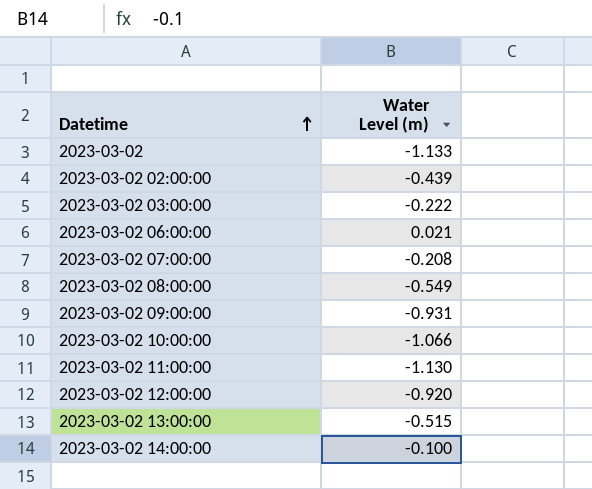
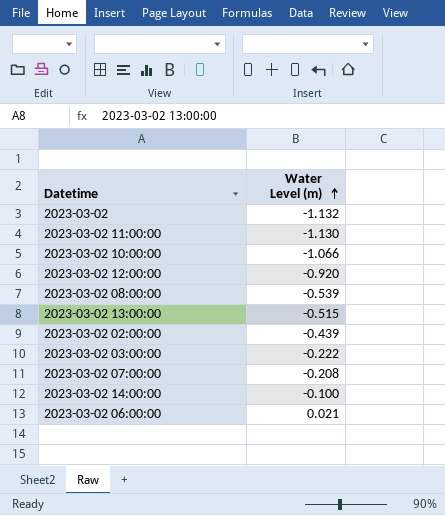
row order: Datetime ascending -> Water Level (m) ascending
row 2023-03-02 09:00:00: -0.931 -> none
2023-03-02 | Water Level (m): -1.133 -> -1.132
2023-03-02 08:00:00 | Water Level (m): -0.549 -> -0.539

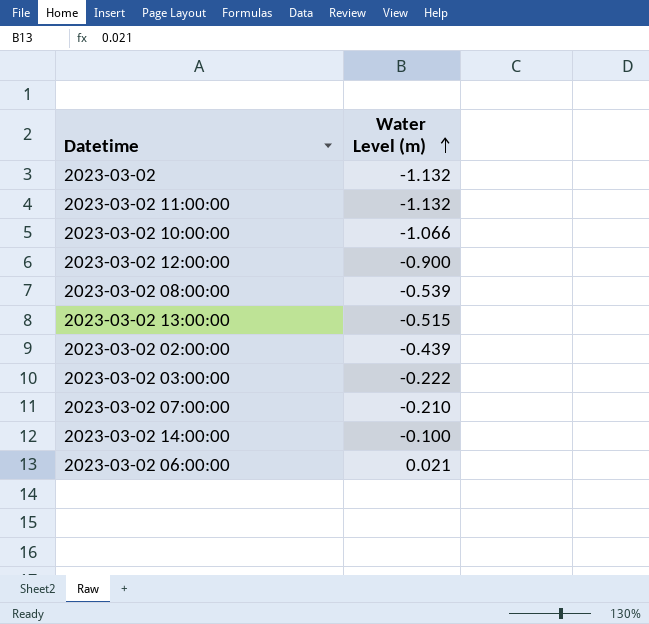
2023-03-02 11:00:00 | Water Level (m): -1.130 -> -1.132
2023-03-02 12:00:00 | Water Level (m): -0.920 -> -0.900
2023-03-02 07:00:00 | Water Level (m): -0.208 -> -0.210

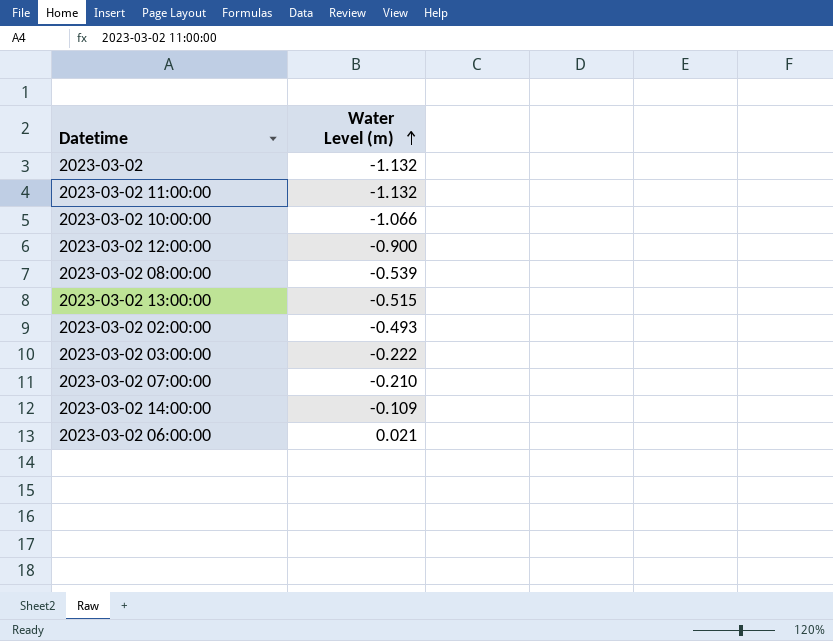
2023-03-02 02:00:00 | Water Level (m): -0.439 -> -0.493
2023-03-02 14:00:00 | Water Level (m): -0.100 -> -0.109

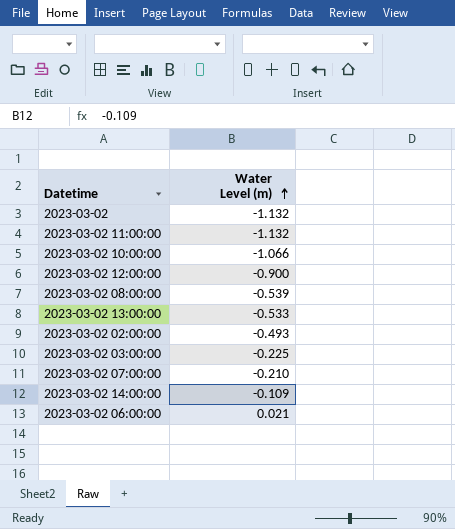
2023-03-02 13:00:00 | Water Level (m): -0.515 -> -0.533
2023-03-02 03:00:00 | Water Level (m): -0.222 -> -0.225

